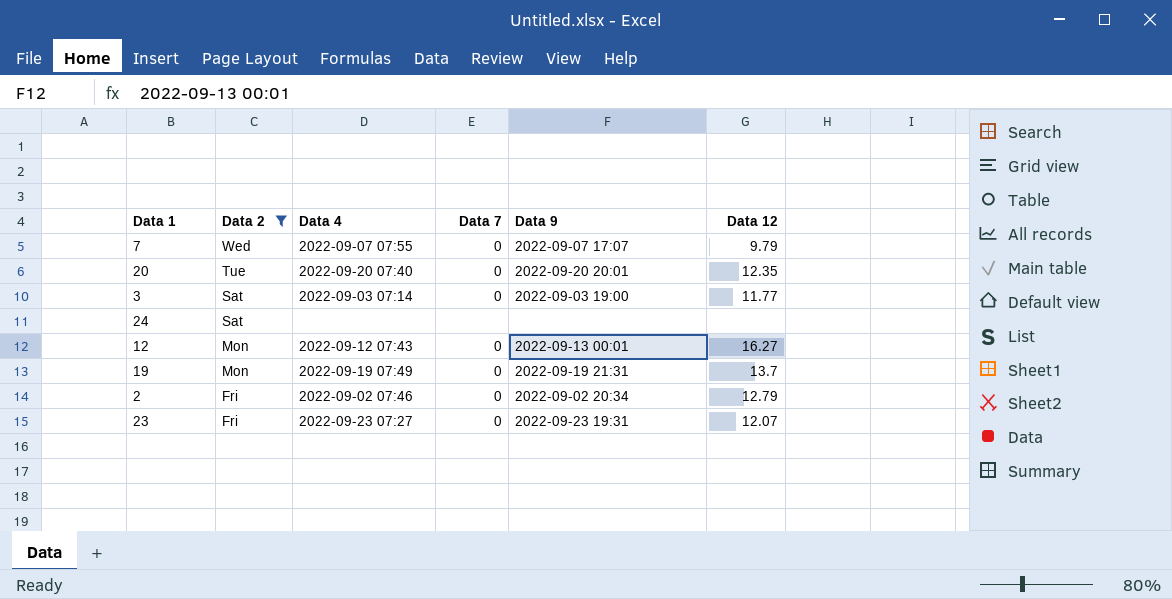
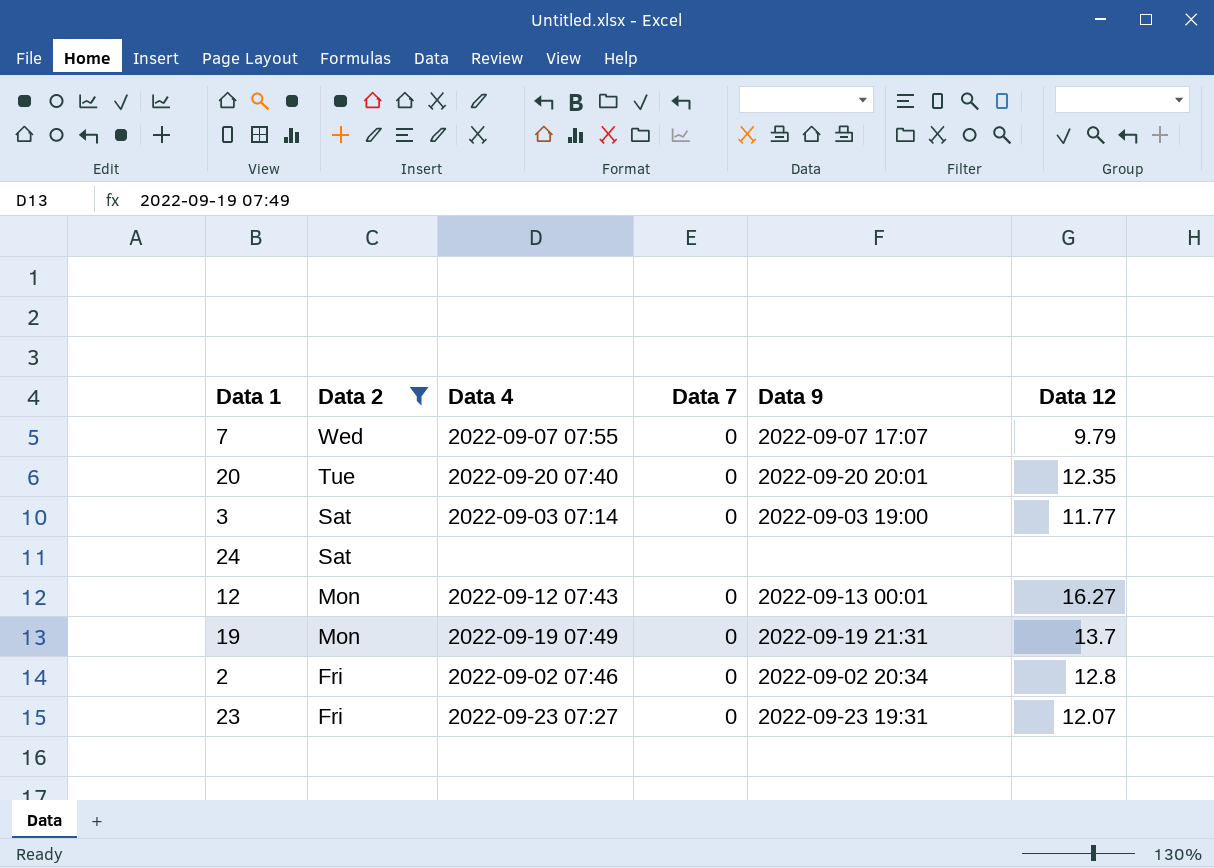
2 | Data 12: 12.79 -> 12.8

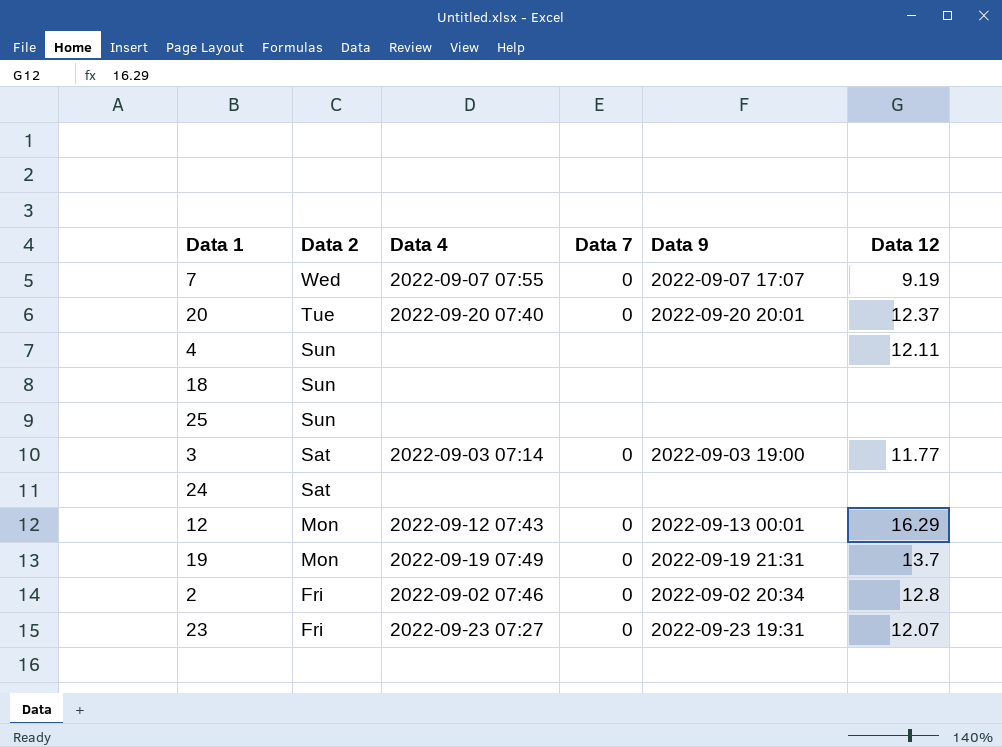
filter: Data 2 != Sun -> none
7 | Data 12: 9.79 -> 9.19
20 | Data 12: 12.35 -> 12.37
12 | Data 12: 16.27 -> 16.29

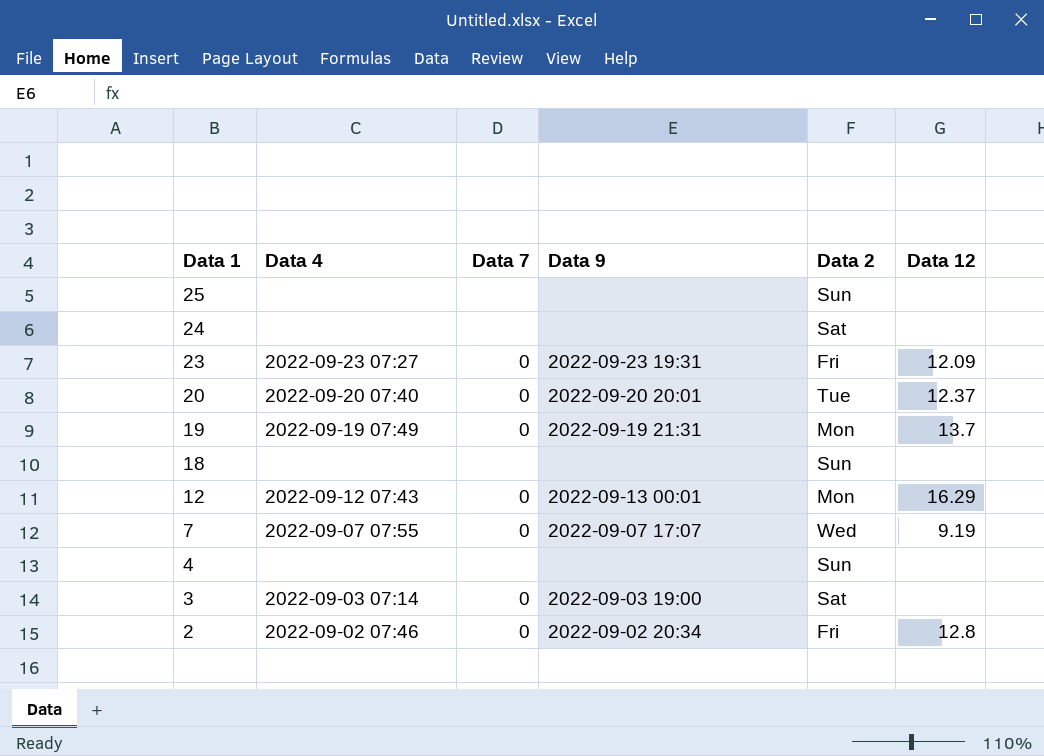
row order: Data 2 descending -> Data 1 descending
column Data 2 | position: 2 -> 5
23 | Data 12: 12.07 -> 12.09
4 | Data 12: 12.11 -> none
3 | Data 12: 11.77 -> none

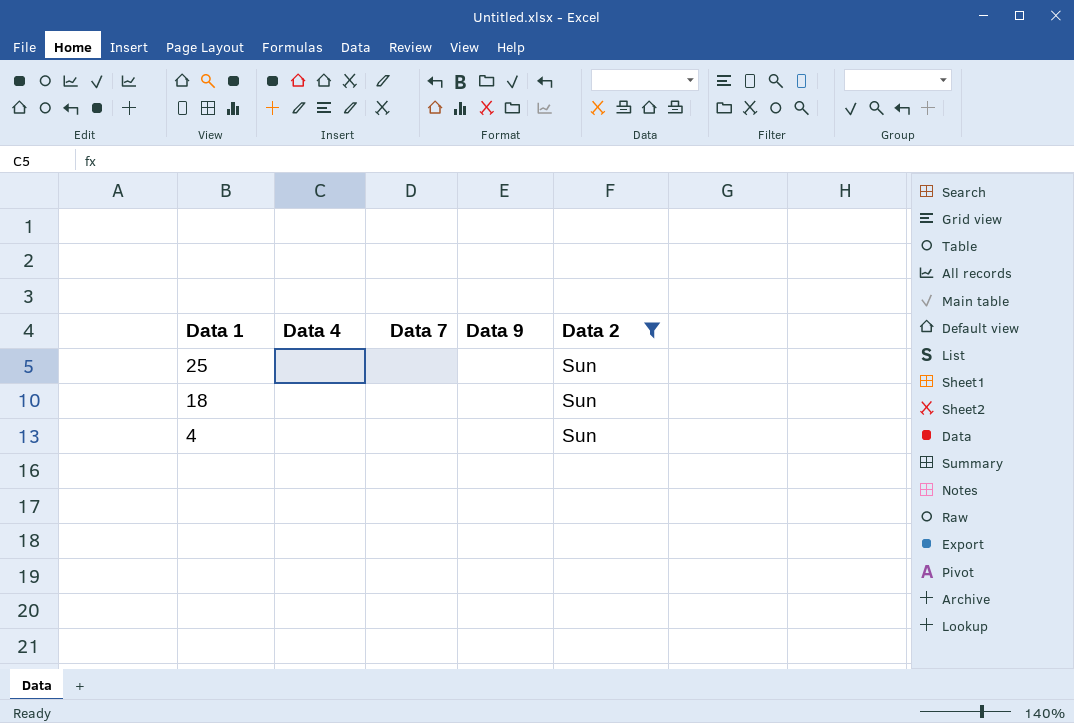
filter: none -> Data 2 = Sun
column Data 12 | position: 6 -> none

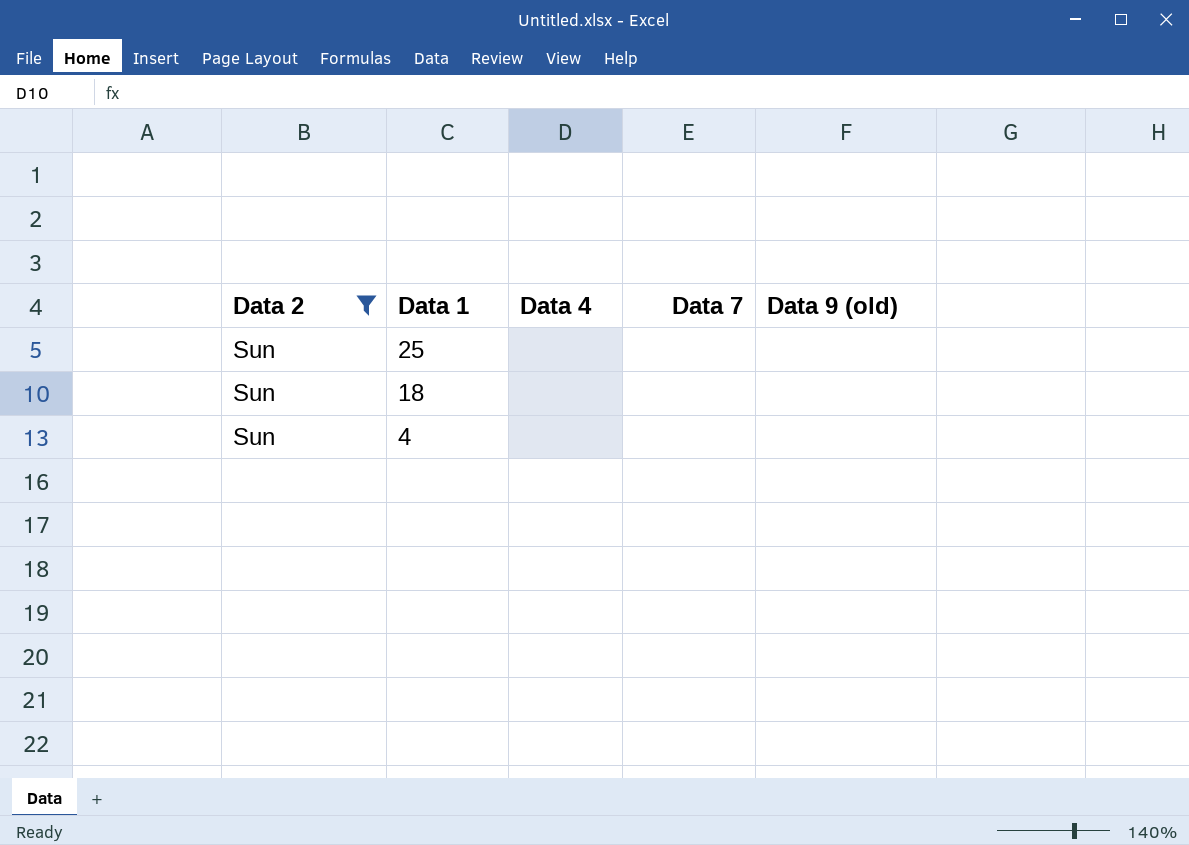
column Data 2 | position: 5 -> 1
column name: Data 9 -> Data 9 (old)

